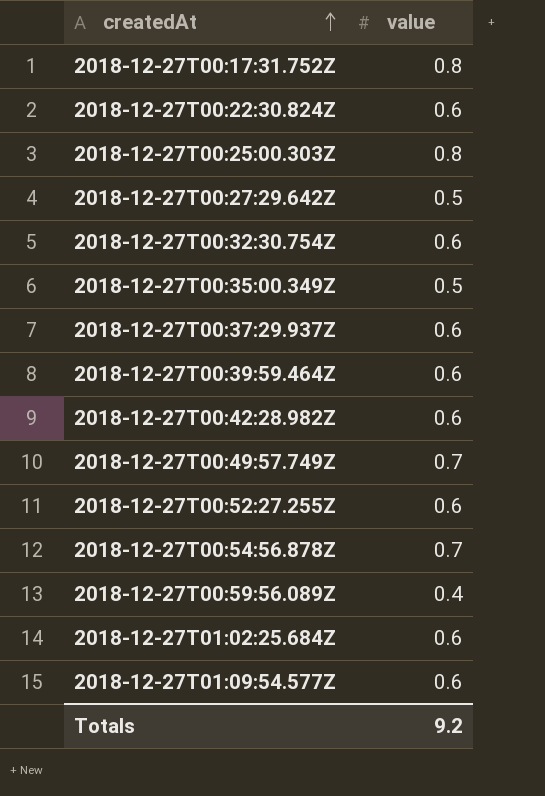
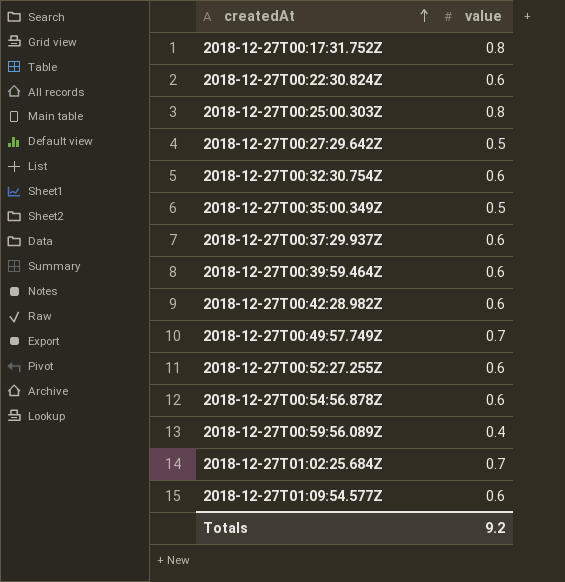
2018-12-27T00:54:56.878Z | value: 0.7 -> 0.6
2018-12-27T01:02:25.684Z | value: 0.6 -> 0.7

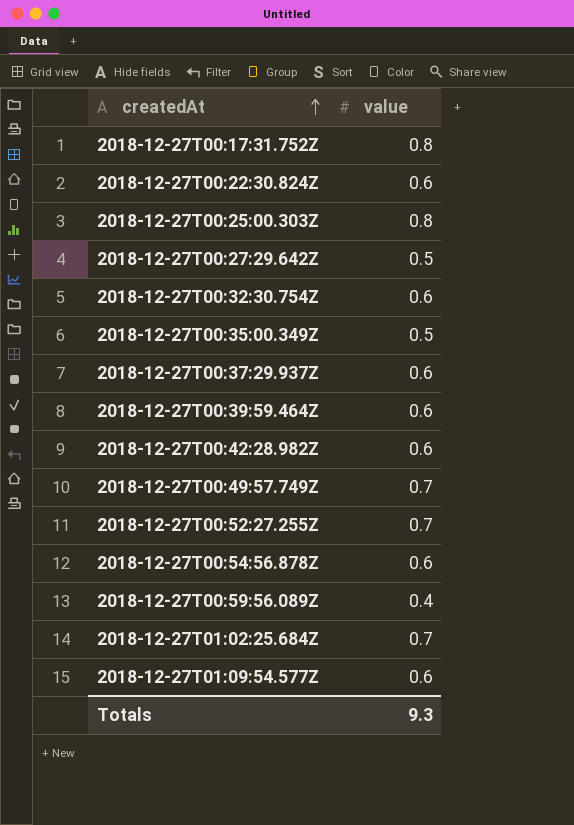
2018-12-27T00:52:27.255Z | value: 0.6 -> 0.7
Totals | value: 9.2 -> 9.3

